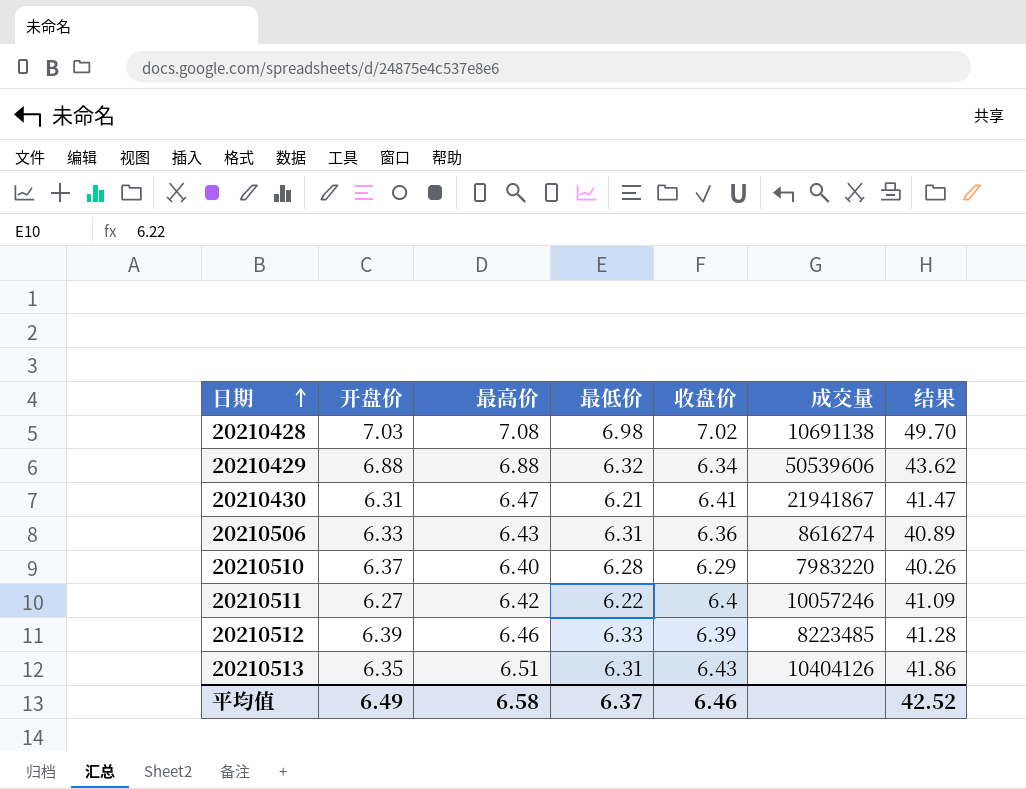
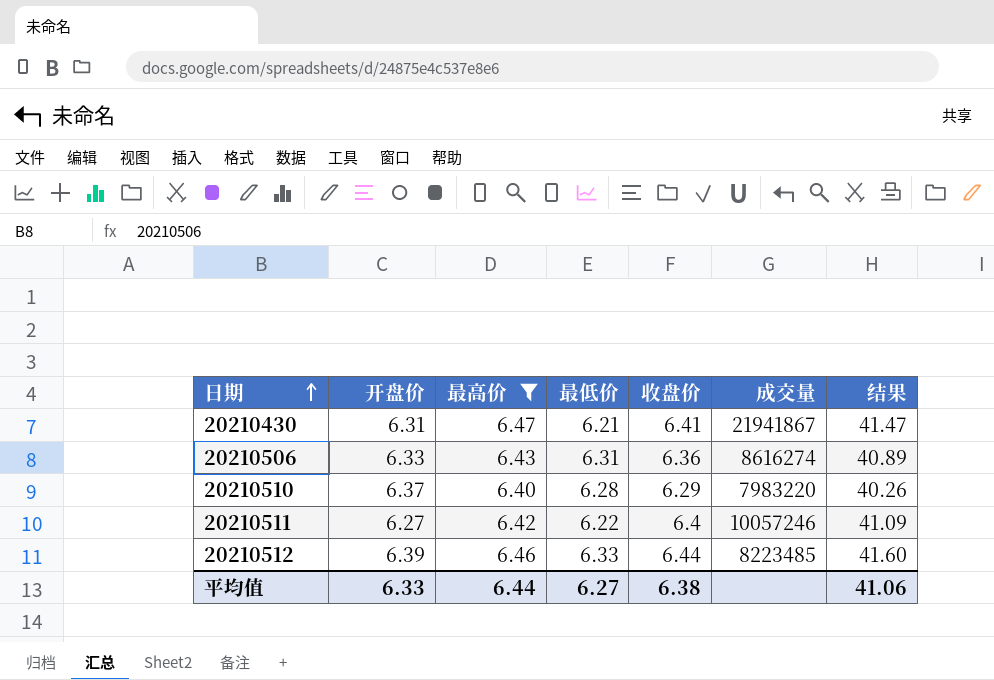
filter: none -> 最高价 <= 6.47
20210512 | 收盘价: 6.39 -> 6.44
20210512 | 结果: 41.28 -> 41.60
平均值 | 开盘价: 6.49 -> 6.33
平均值 | 最高价: 6.58 -> 6.44
平均值 | 最低价: 6.37 -> 6.27
平均值 | 收盘价: 6.46 -> 6.38
平均值 | 结果: 42.52 -> 41.06

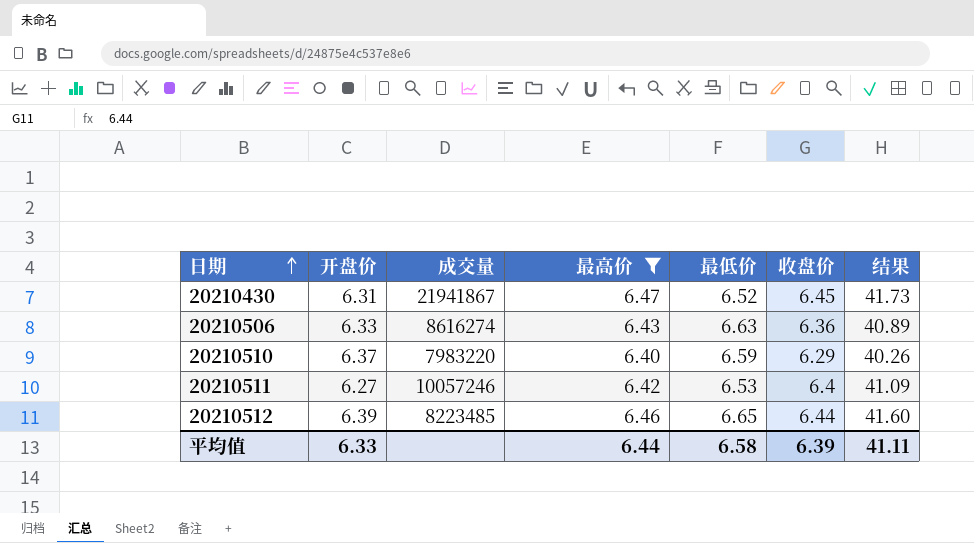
column 成交量 | position: 6 -> 3
20210430 | 最低价: 6.21 -> 6.52
20210430 | 收盘价: 6.41 -> 6.45
20210430 | 结果: 41.47 -> 41.73
20210506 | 最低价: 6.31 -> 6.63
20210510 | 最低价: 6.28 -> 6.59
20210511 | 最低价: 6.22 -> 6.53
20210512 | 最低价: 6.33 -> 6.65
平均值 | 最低价: 6.27 -> 6.58
平均值 | 收盘价: 6.38 -> 6.39
平均值 | 结果: 41.06 -> 41.11

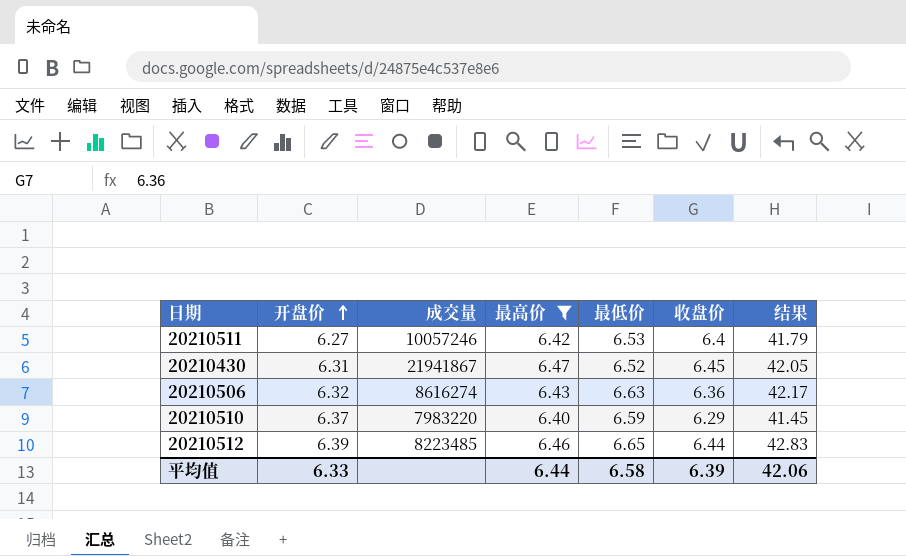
row order: 日期 ascending -> 开盘价 ascending
column 结果 | formula: [最高价] * [收盘价] -> [最低价] * [收盘价]
20210506 | 开盘价: 6.33 -> 6.32
平均值 | 结果: 41.11 -> 42.06

